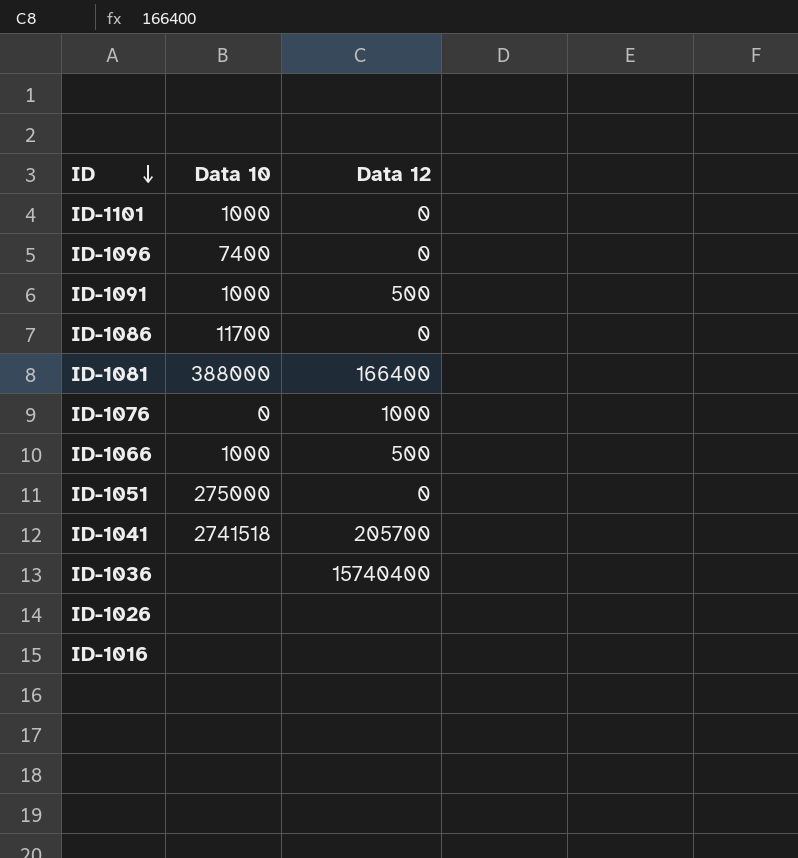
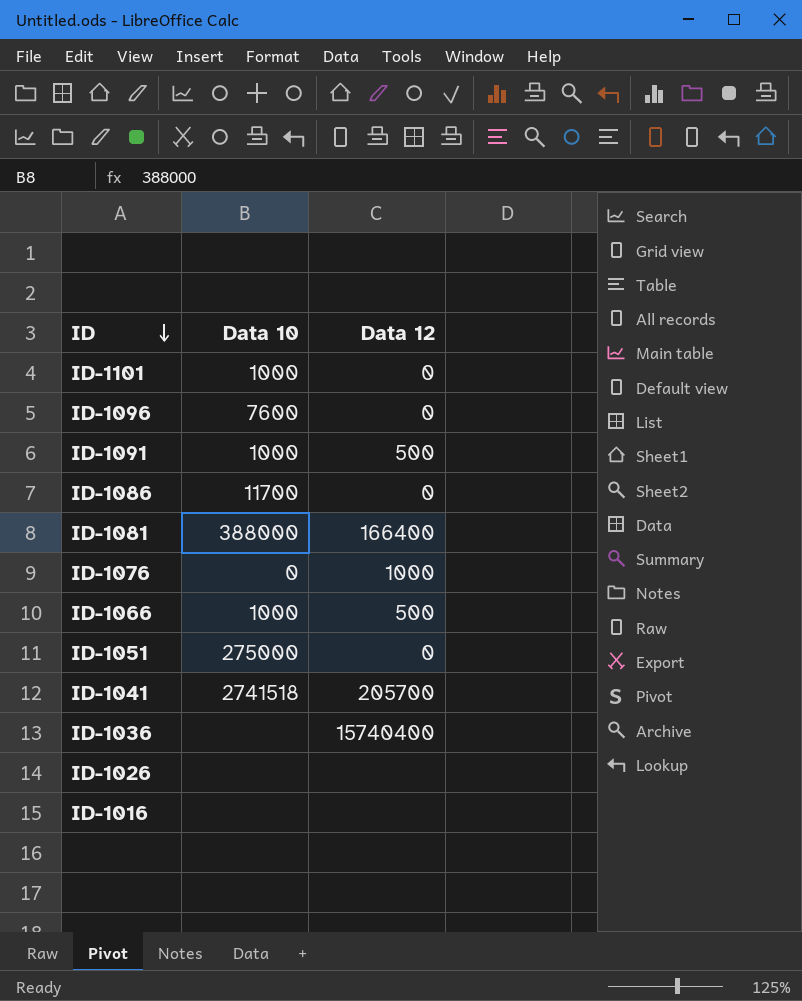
ID-1096 | Data 10: 7400 -> 7600

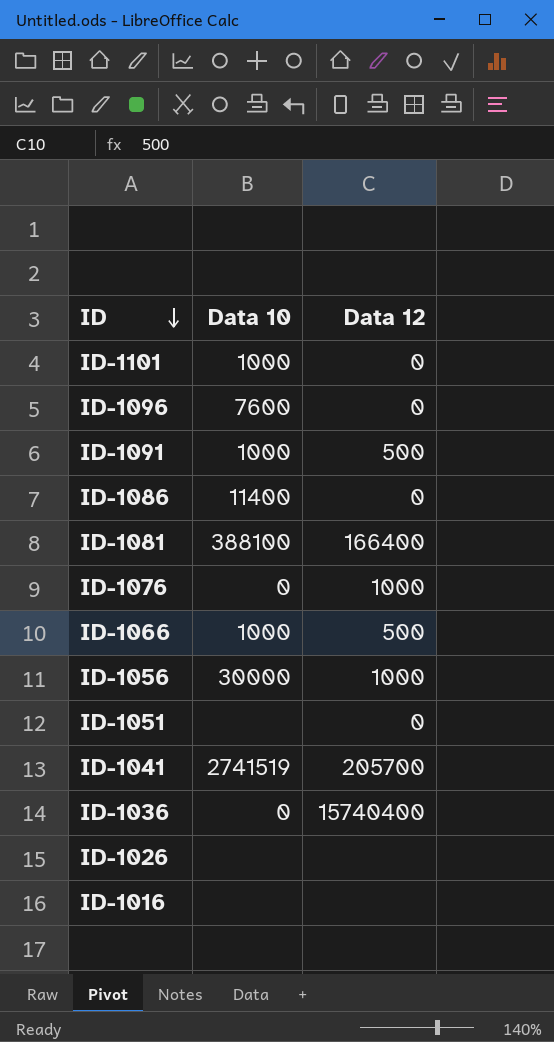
ID-1086 | Data 10: 11700 -> 11400
ID-1081 | Data 10: 388000 -> 388100
row ID-1056: none -> 30000 | 1000
ID-1051 | Data 10: 275000 -> none
ID-1041 | Data 10: 2741518 -> 2741519
ID-1036 | Data 10: none -> 0

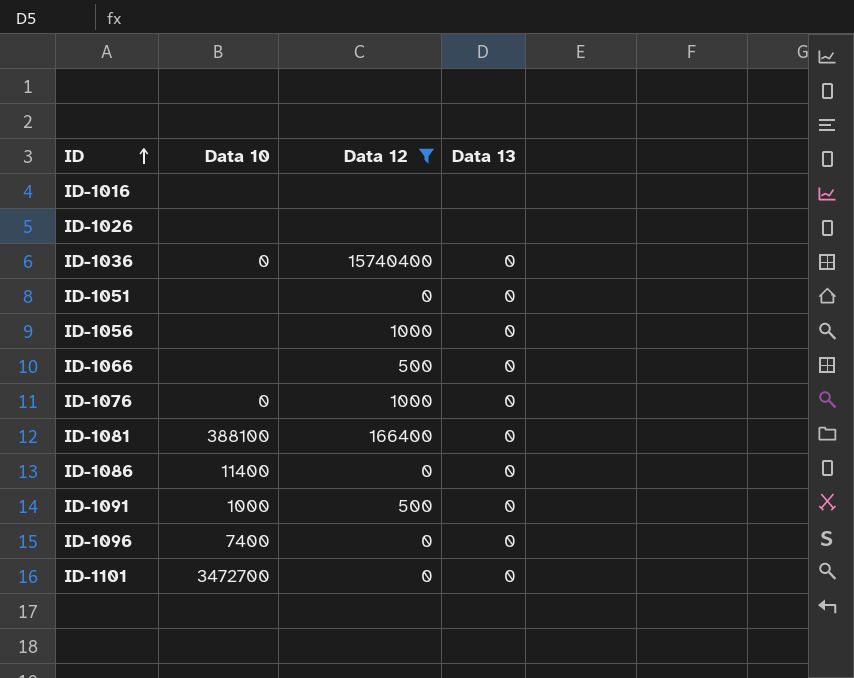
filter: none -> Data 12 != 205700
row order: ID descending -> ID ascending
column Data 13 | position: none -> 4
ID-1056 | Data 10: 30000 -> none
ID-1066 | Data 10: 1000 -> none
ID-1096 | Data 10: 7600 -> 7400
ID-1101 | Data 10: 1000 -> 3472700

